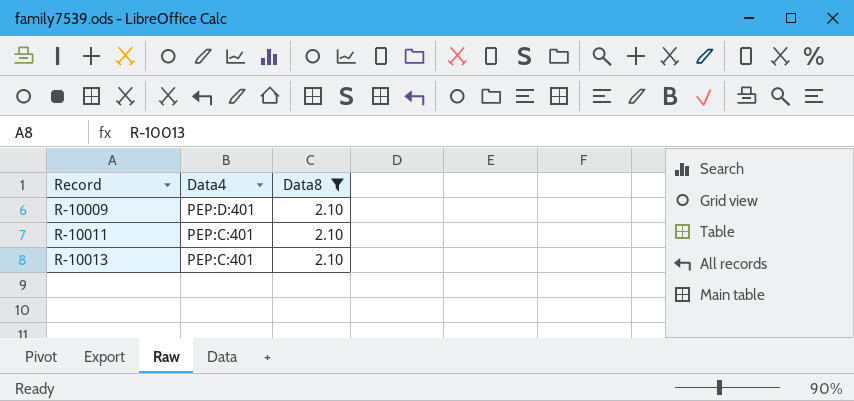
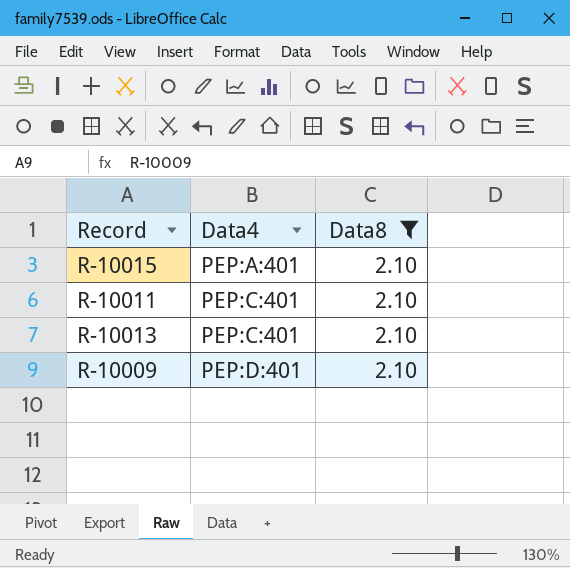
row order: Record ascending -> Data4 ascending
row R-10015: none -> PEP:A:401 | 2.10

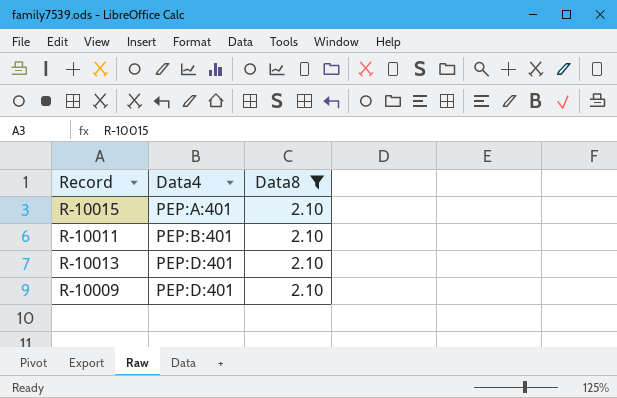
R-10011 | Data4: PEP:C:401 -> PEP:B:401
R-10013 | Data4: PEP:C:401 -> PEP:D:401

